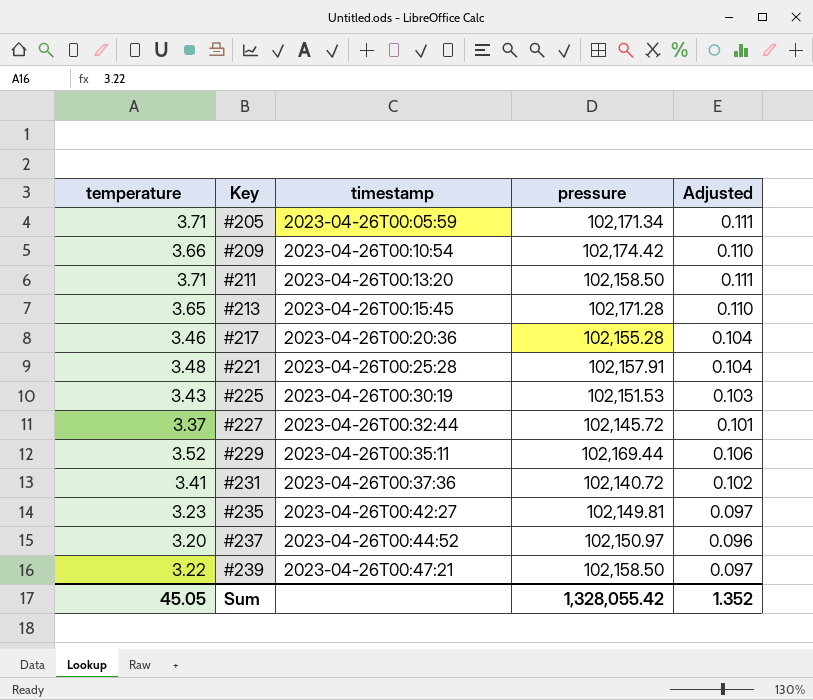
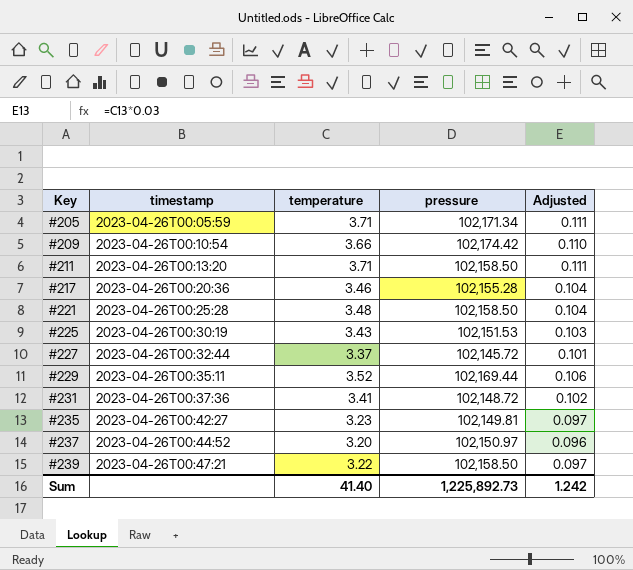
column temperature | position: 1 -> 3
row #213: 3.65 | 2023-04-26T00:15:45 | 102,171.28 | 0.110 -> none
#221 | pressure: 102,157.91 -> 102,158.50
#231 | pressure: 102,140.72 -> 102,148.72
Sum | temperature: 45.05 -> 41.40
Sum | pressure: 1,328,055.42 -> 1,225,892.73
Sum | Adjusted: 1.352 -> 1.242

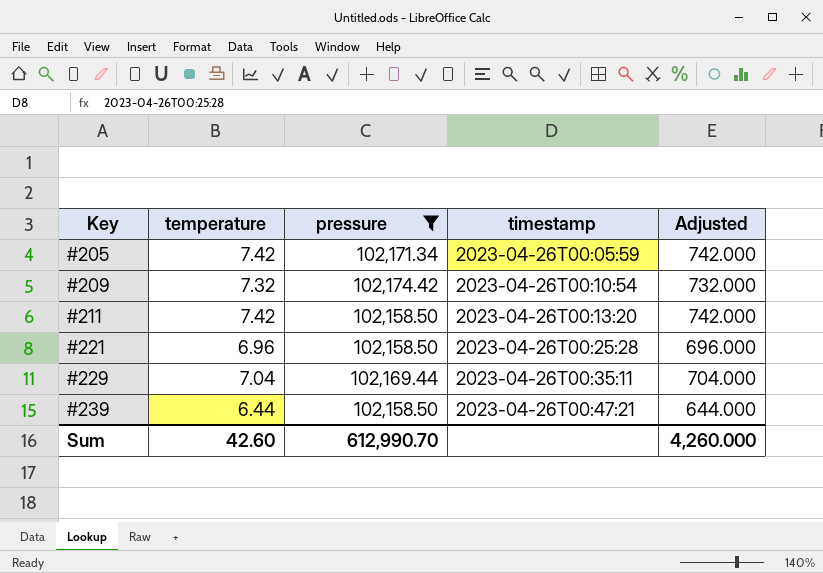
filter: none -> pressure >= 102,158.50
column timestamp | position: 2 -> 4
column Adjusted | formula: [temperature] * 0.03 -> [temperature] * 100
#205 | temperature: 3.71 -> 7.42
#209 | temperature: 3.66 -> 7.32
#211 | temperature: 3.71 -> 7.42
#221 | temperature: 3.48 -> 6.96
#229 | temperature: 3.52 -> 7.04
#239 | temperature: 3.22 -> 6.44
Sum | temperature: 41.40 -> 42.60
Sum | pressure: 1,225,892.73 -> 612,990.70
Sum | Adjusted: 1.242 -> 4,260.000

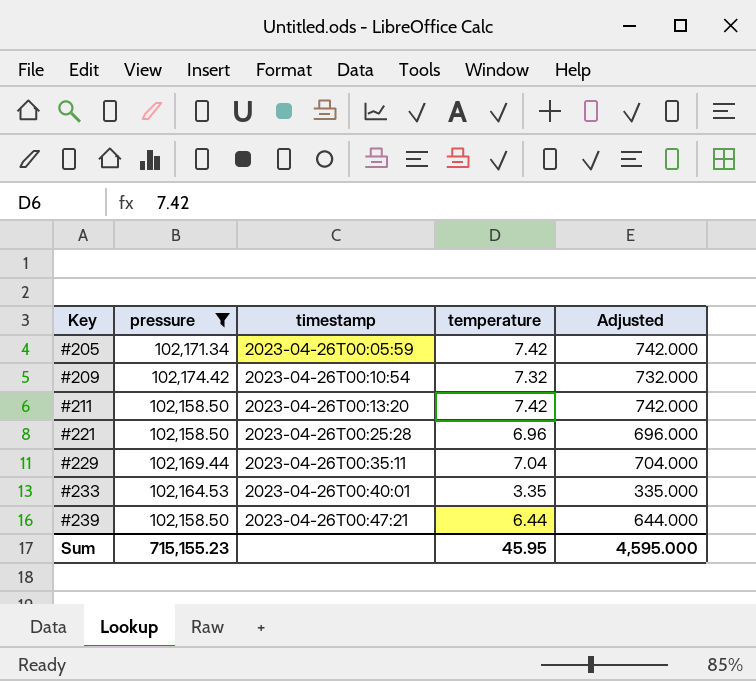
column temperature | position: 2 -> 4
row #233: none -> 102,164.53 | 2023-04-26T00:40:01 | 3.35 | 335.000
Sum | pressure: 612,990.70 -> 715,155.23
Sum | temperature: 42.60 -> 45.95
Sum | Adjusted: 4,260.000 -> 4,595.000

